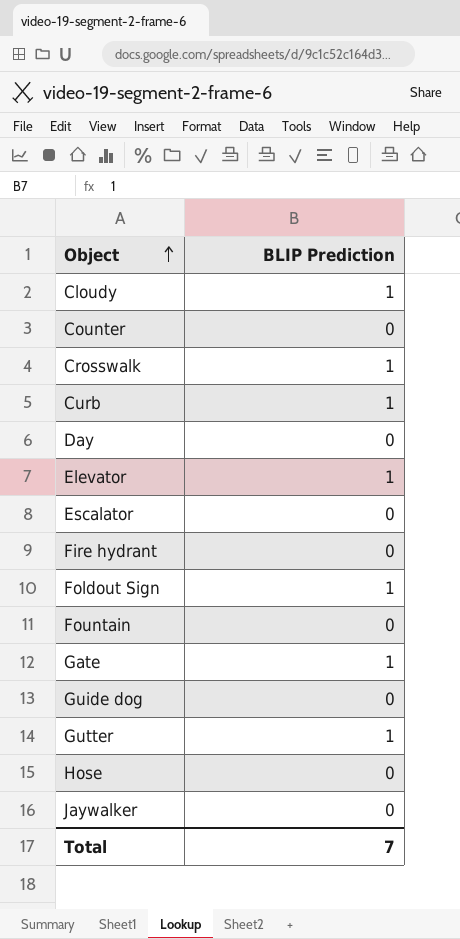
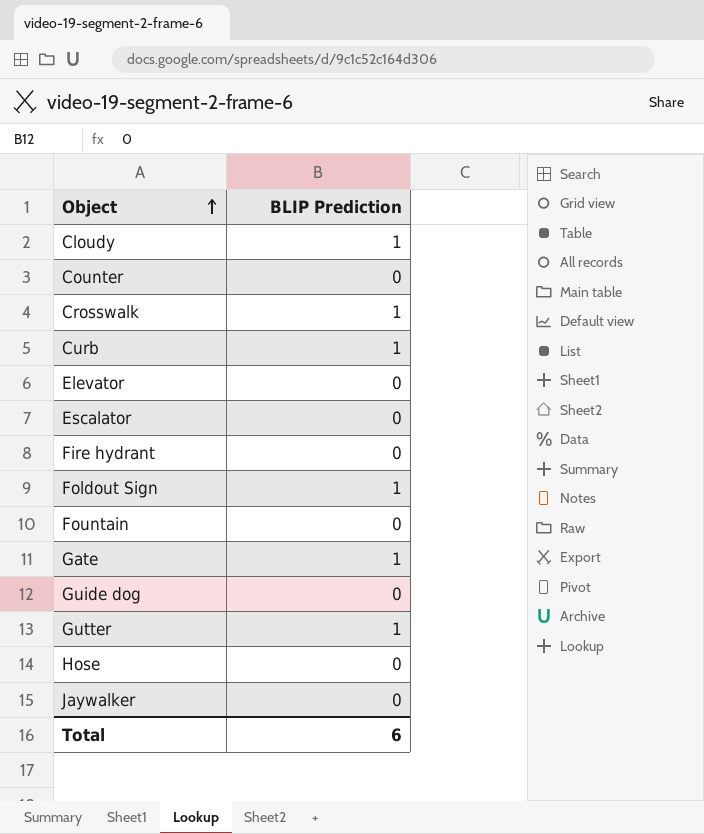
row Day: 0 -> none
Elevator | BLIP Prediction: 1 -> 0
Total | BLIP Prediction: 7 -> 6

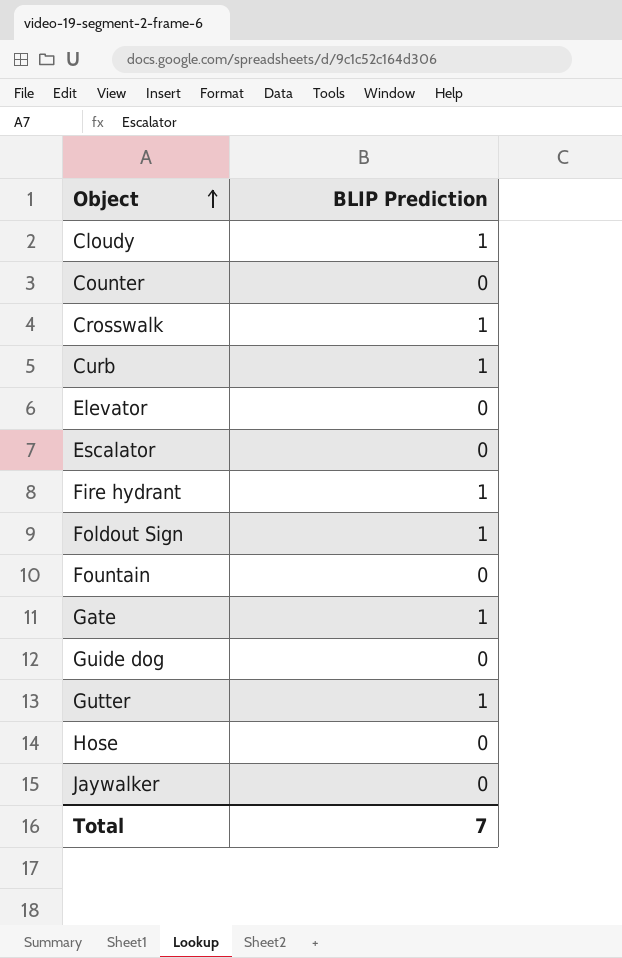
Fire hydrant | BLIP Prediction: 0 -> 1
Total | BLIP Prediction: 6 -> 7

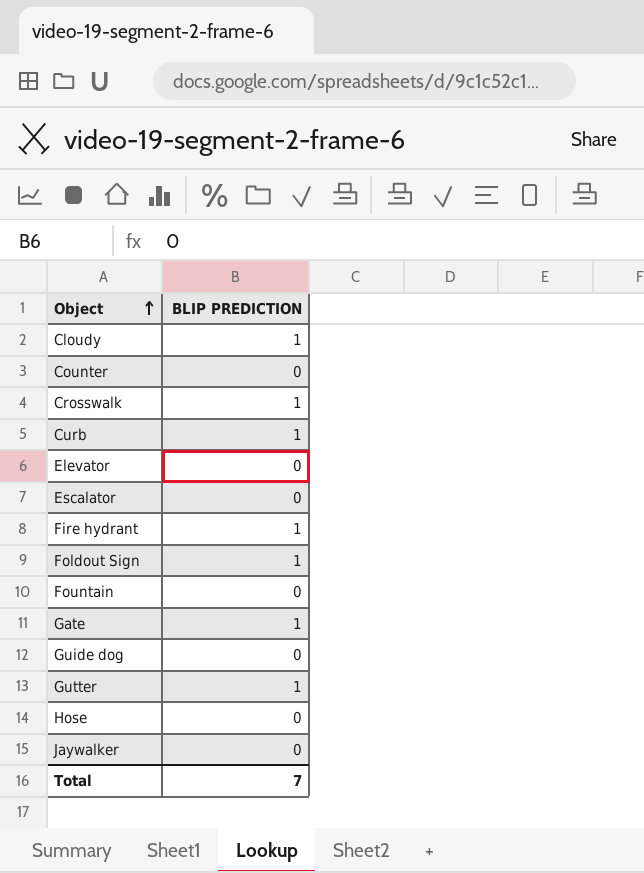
column name: BLIP Prediction -> BLIP PREDICTION

